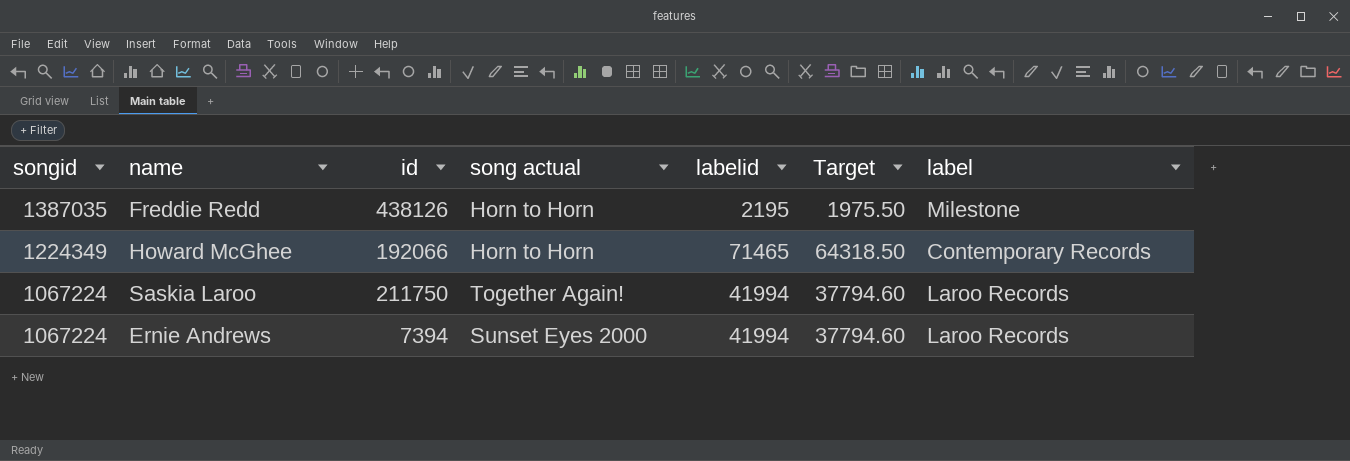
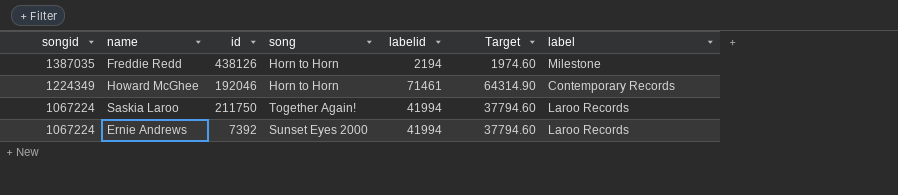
column name: song actual -> song
Freddie Redd | labelid: 2195 -> 2194
Freddie Redd | Target: 1975.50 -> 1974.60
Howard McGhee | id: 192066 -> 192046
Howard McGhee | labelid: 71465 -> 71461
Howard McGhee | Target: 64318.50 -> 64314.90
Ernie Andrews | id: 7394 -> 7392

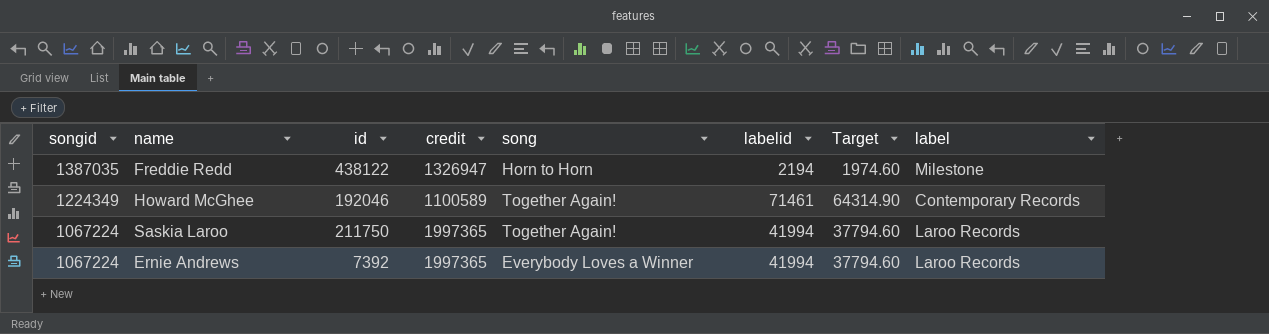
column credit | position: none -> 4
Freddie Redd | id: 438126 -> 438122
Howard McGhee | song: Horn to Horn -> Together Again!
Ernie Andrews | song: Sunset Eyes 2000 -> Everybody Loves a Winner

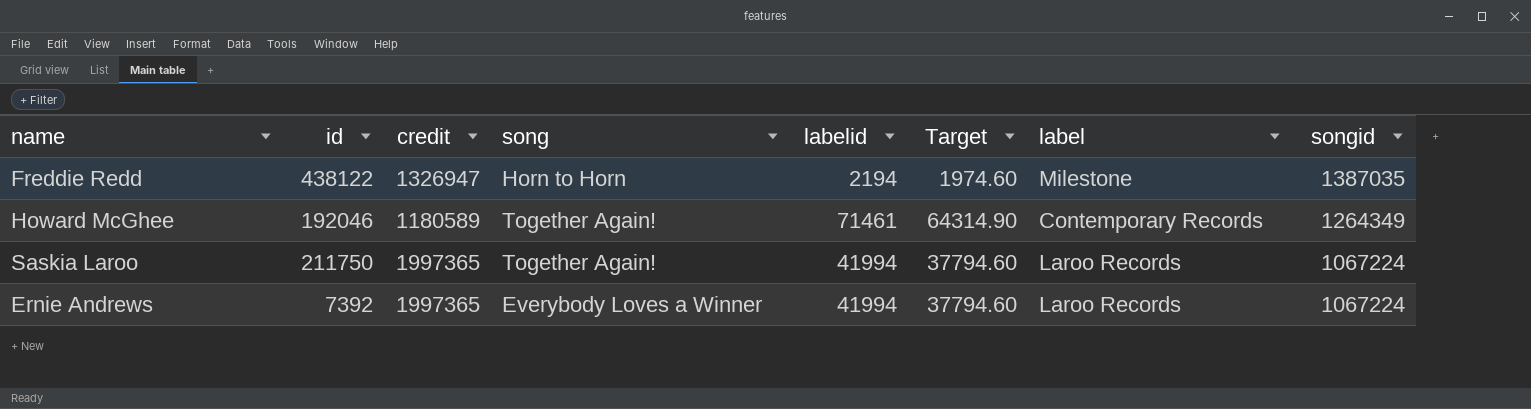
column songid | position: 1 -> 8
Howard McGhee | credit: 1100589 -> 1180589
Howard McGhee | songid: 1224349 -> 1264349

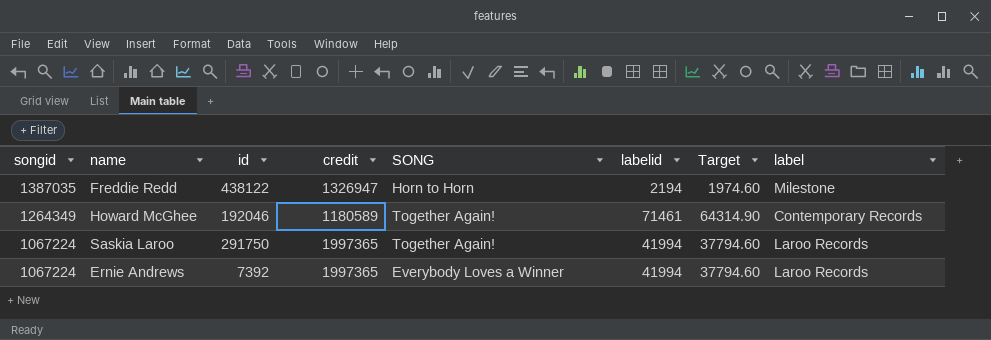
column songid | position: 8 -> 1
column name: song -> SONG
Saskia Laroo | id: 211750 -> 291750

